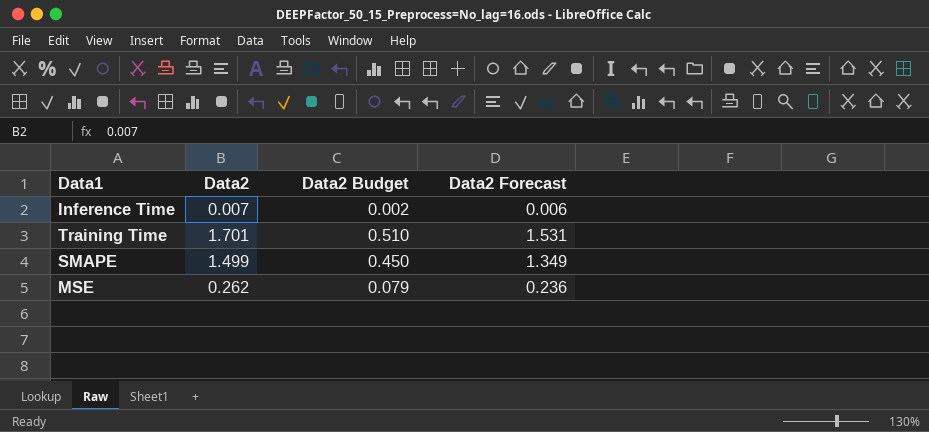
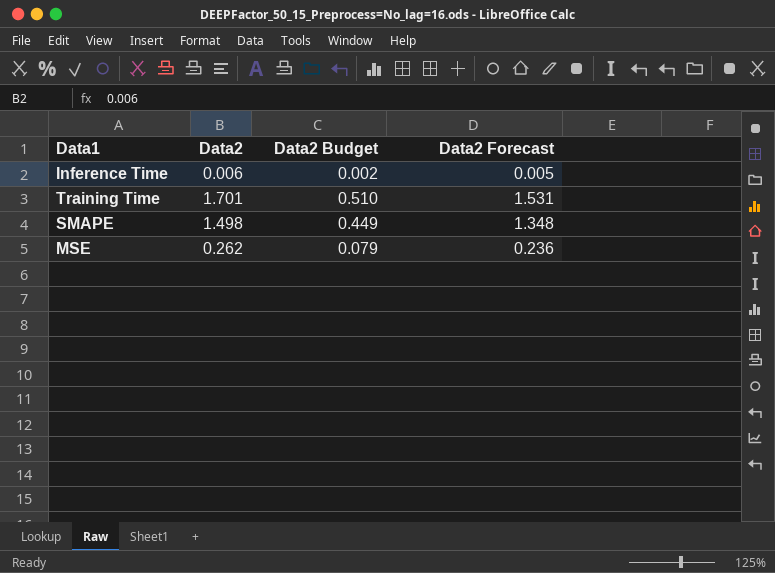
Inference Time | Data2: 0.007 -> 0.006
Inference Time | Data2 Forecast: 0.006 -> 0.005
SMAPE | Data2: 1.499 -> 1.498
SMAPE | Data2 Budget: 0.450 -> 0.449
SMAPE | Data2 Forecast: 1.349 -> 1.348

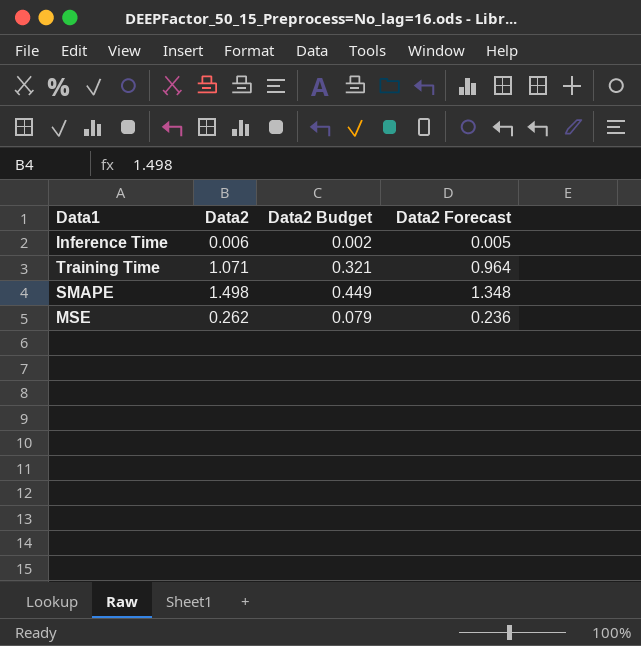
Training Time | Data2: 1.701 -> 1.071
Training Time | Data2 Budget: 0.510 -> 0.321
Training Time | Data2 Forecast: 1.531 -> 0.964

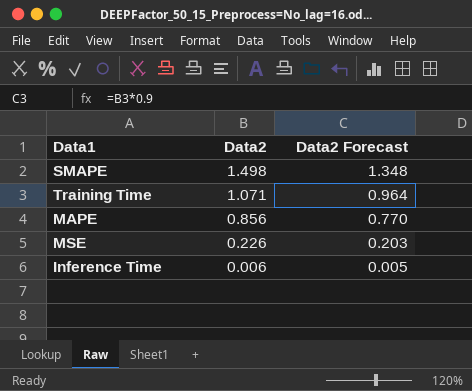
row order: none -> Data2 descending
column Data2 Budget | formula: [Data2] * 0.3 -> none
row MAPE: none -> 0.856 | 0.770
MSE | Data2: 0.262 -> 0.226
MSE | Data2 Forecast: 0.236 -> 0.203

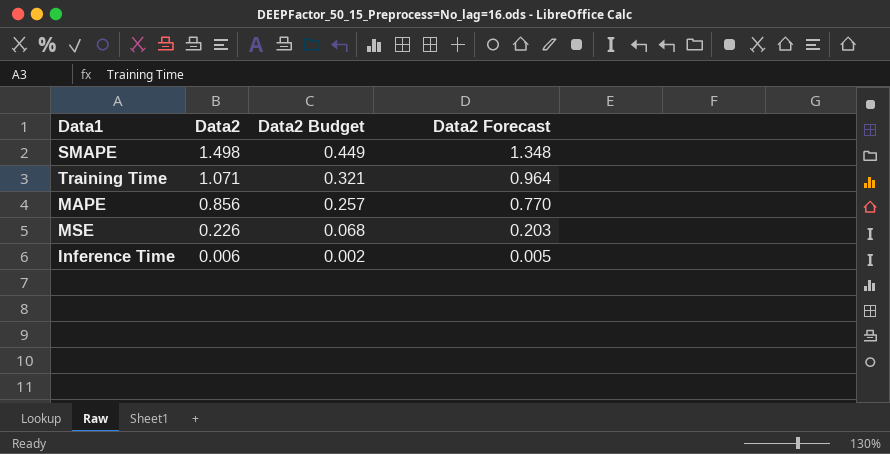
column Data2 Budget | formula: none -> [Data2] * 0.3

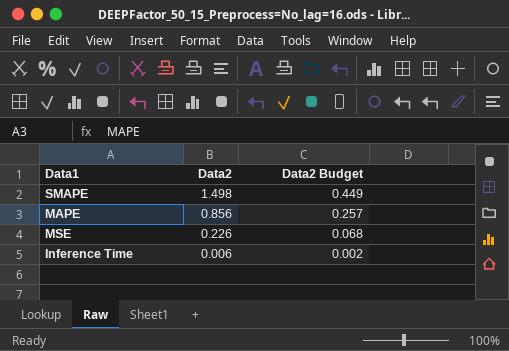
column Data2 Forecast | formula: [Data2] * 0.9 -> none
row Training Time: 1.071 | 0.321 | 0.964 -> none

